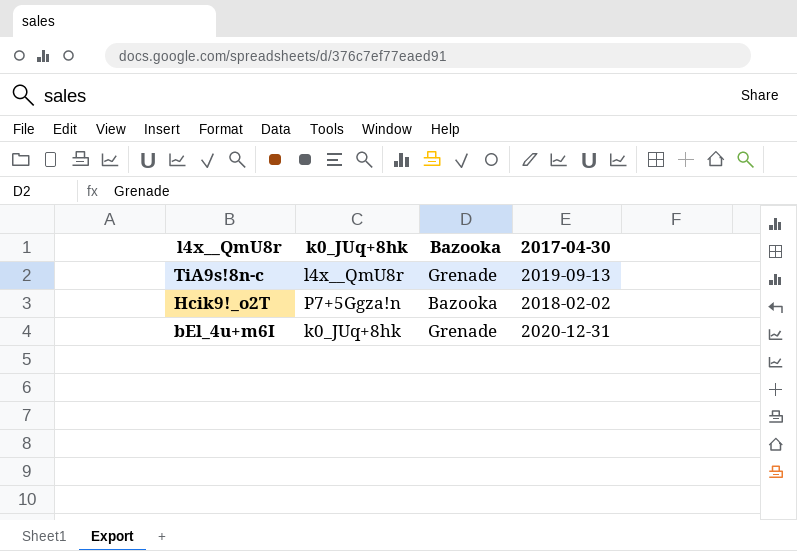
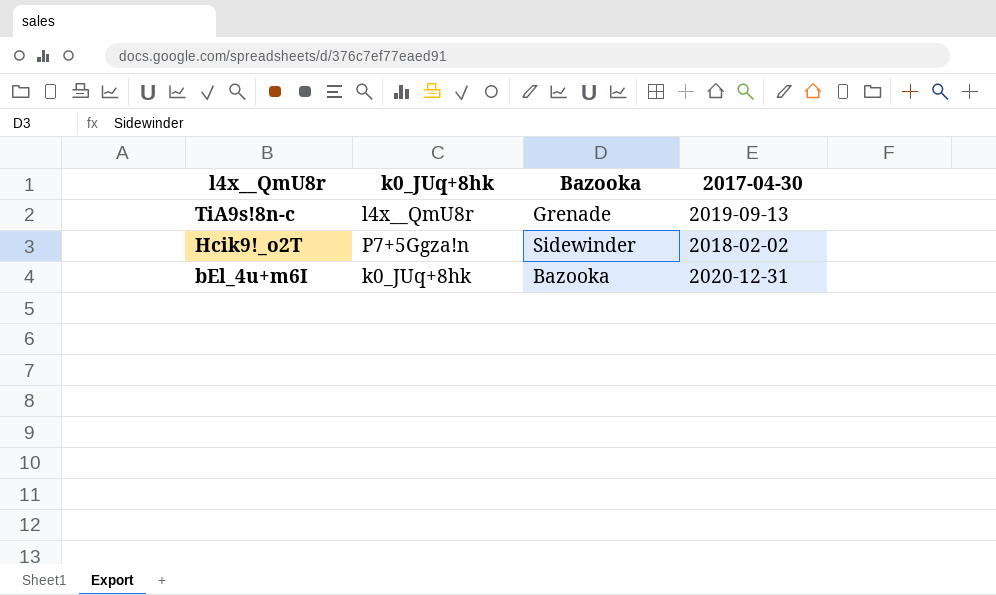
Hcik9!_o2T | Bazooka: Bazooka -> Sidewinder
bEl_4u+m6I | Bazooka: Grenade -> Bazooka

